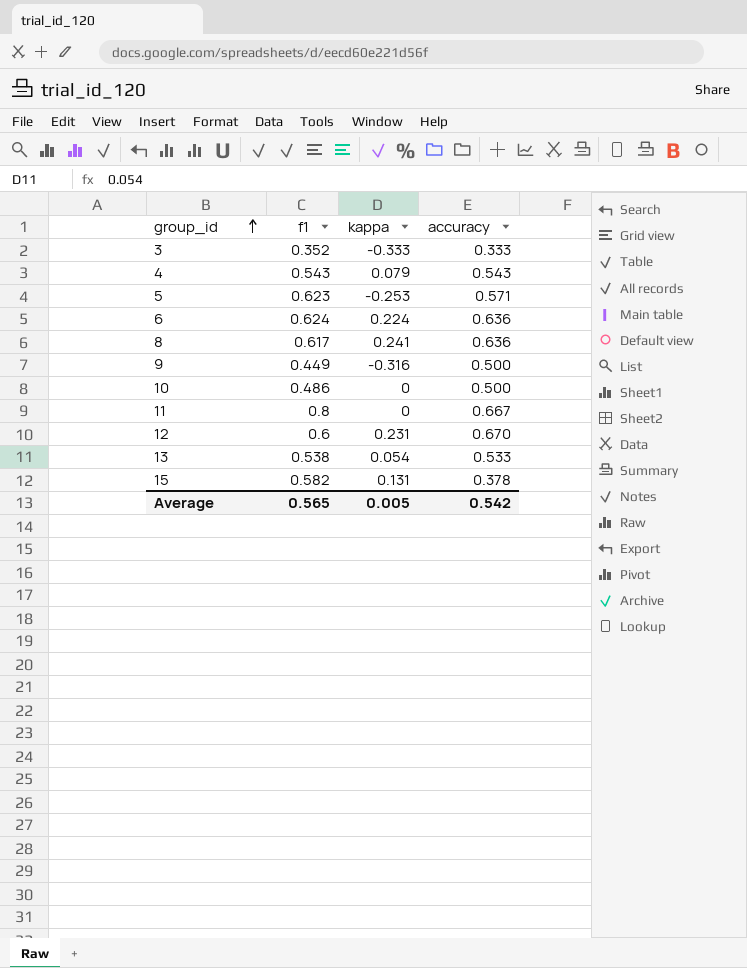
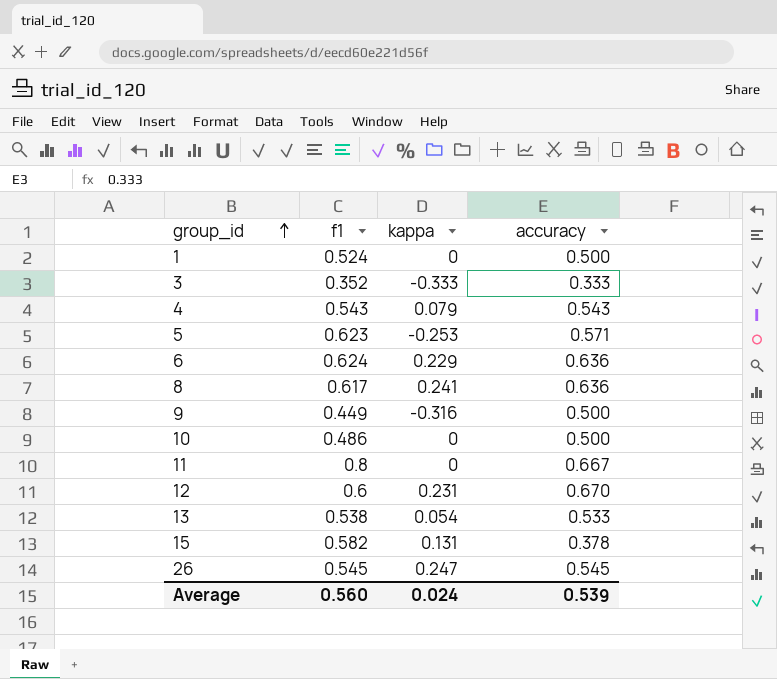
row 1: none -> 0.524 | 0 | 0.500
6 | kappa: 0.224 -> 0.229
row 26: none -> 0.545 | 0.247 | 0.545
Average | f1: 0.565 -> 0.560
Average | kappa: 0.005 -> 0.024
Average | accuracy: 0.542 -> 0.539

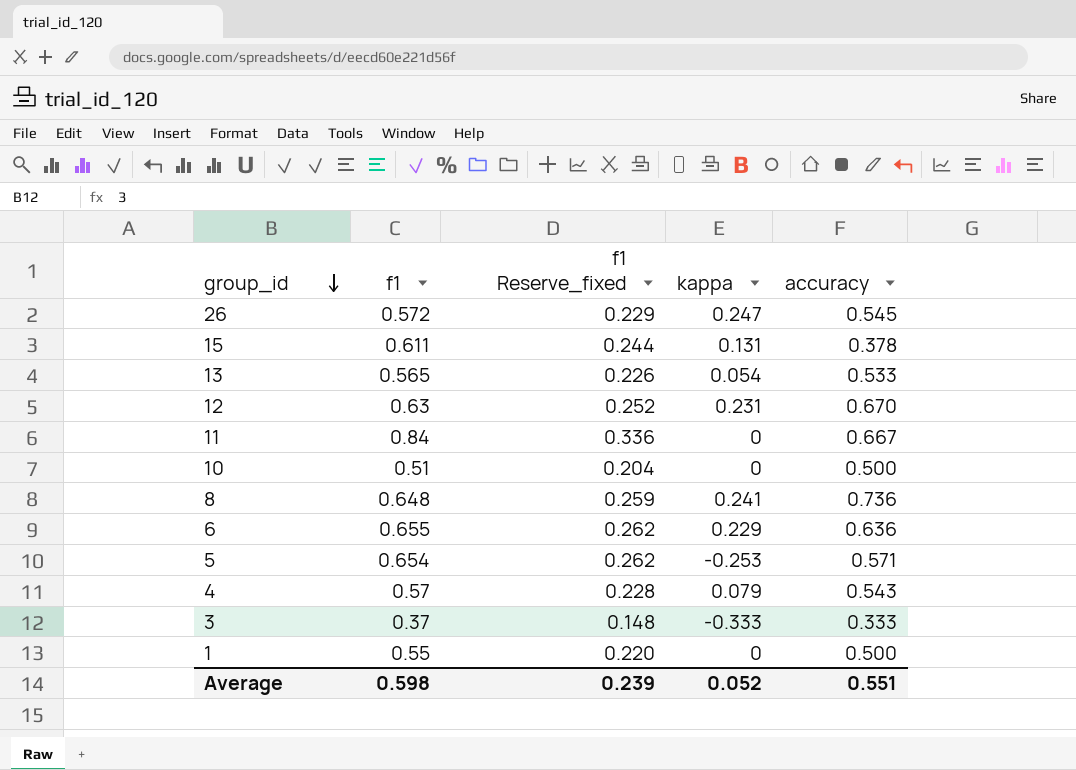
row order: group_id ascending -> group_id descending
column f1 Reserve_fixed | formula: none -> [f1] * 0.4
row 9: 0.449 | -0.316 | 0.500 -> none
26 | f1: 0.545 -> 0.572
15 | f1: 0.582 -> 0.611
13 | f1: 0.538 -> 0.565
12 | f1: 0.6 -> 0.63
11 | f1: 0.8 -> 0.84
10 | f1: 0.486 -> 0.51
8 | f1: 0.617 -> 0.648
8 | accuracy: 0.636 -> 0.736
6 | f1: 0.624 -> 0.655
5 | f1: 0.623 -> 0.654
4 | f1: 0.543 -> 0.57
3 | f1: 0.352 -> 0.37
1 | f1: 0.524 -> 0.55
Average | f1: 0.560 -> 0.598
Average | kappa: 0.024 -> 0.052
Average | accuracy: 0.539 -> 0.551

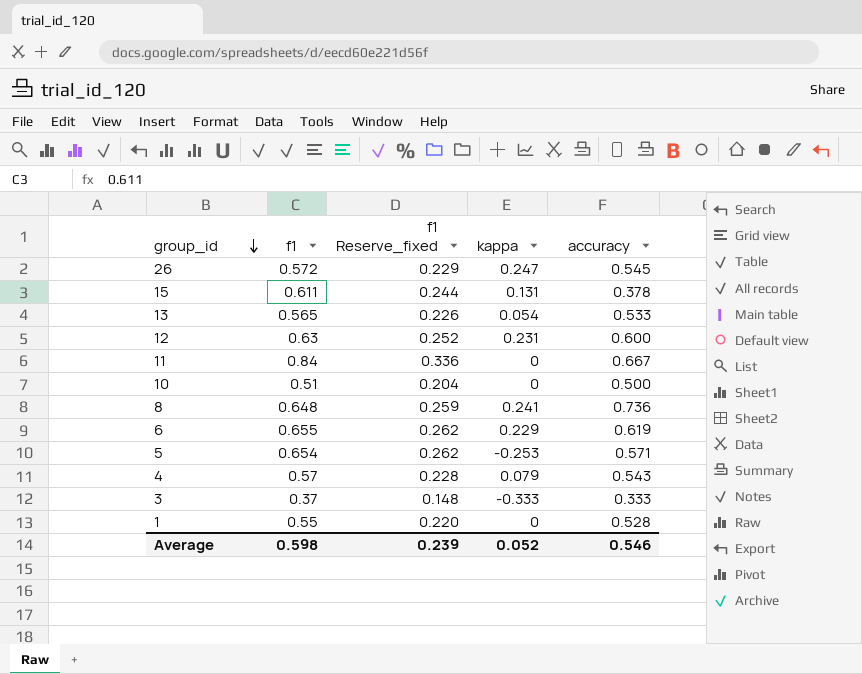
12 | accuracy: 0.670 -> 0.600
6 | accuracy: 0.636 -> 0.619
1 | accuracy: 0.500 -> 0.528
Average | accuracy: 0.551 -> 0.546

